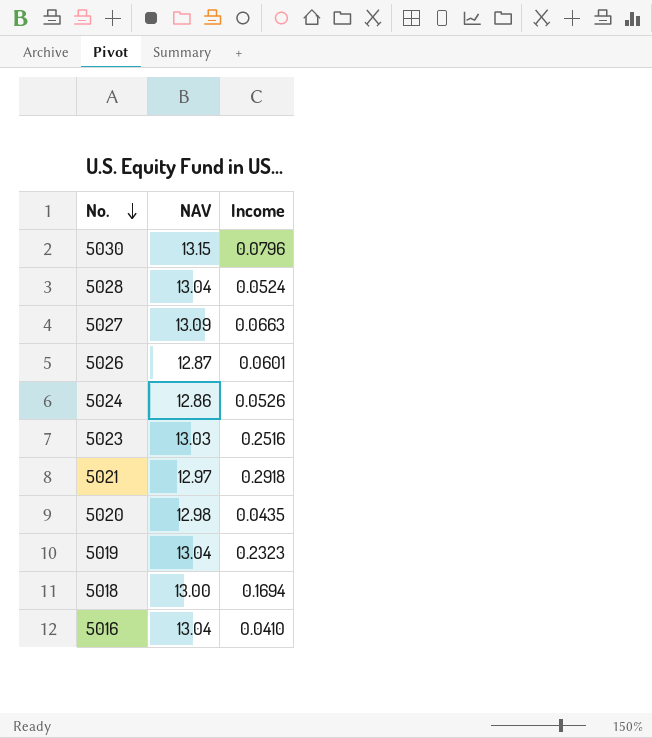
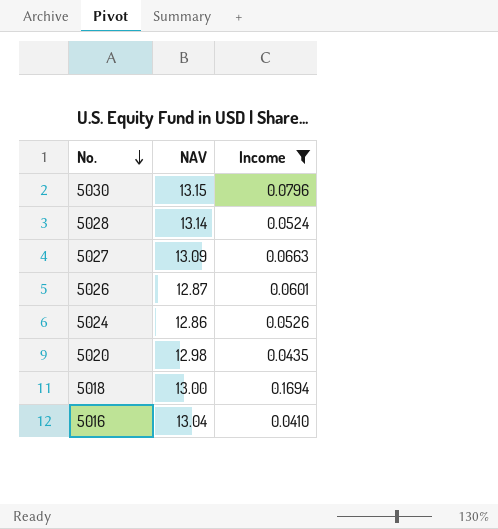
filter: none -> Income <= 0.1694
5028 | NAV: 13.04 -> 13.14

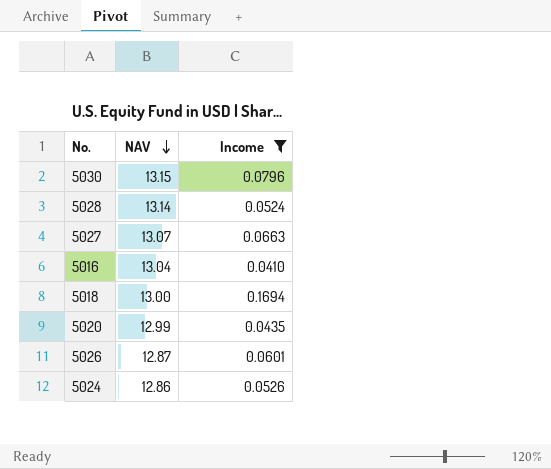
row order: No. descending -> NAV descending
5027 | NAV: 13.09 -> 13.07
5020 | NAV: 12.98 -> 12.99

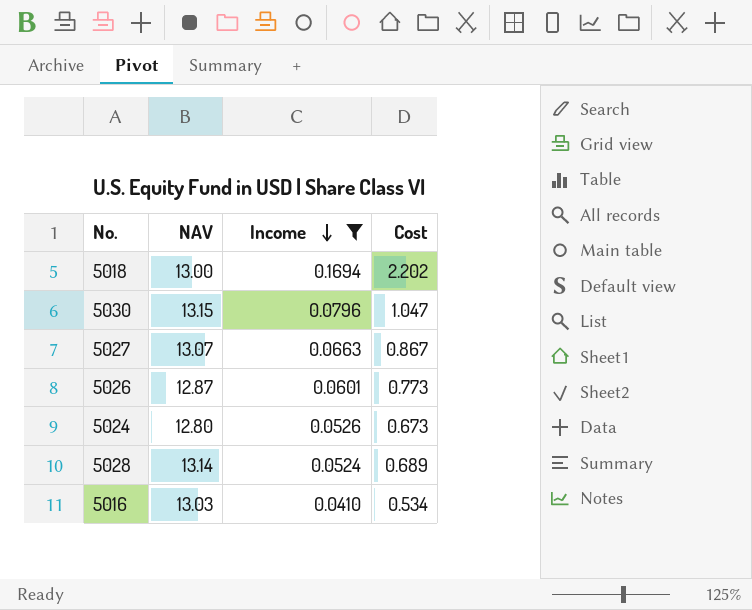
row order: NAV descending -> Income descending
column Cost | formula: none -> [NAV] * [Income]
row 5020: 12.99 | 0.0435 -> none
5024 | NAV: 12.86 -> 12.80
5016 | NAV: 13.04 -> 13.03

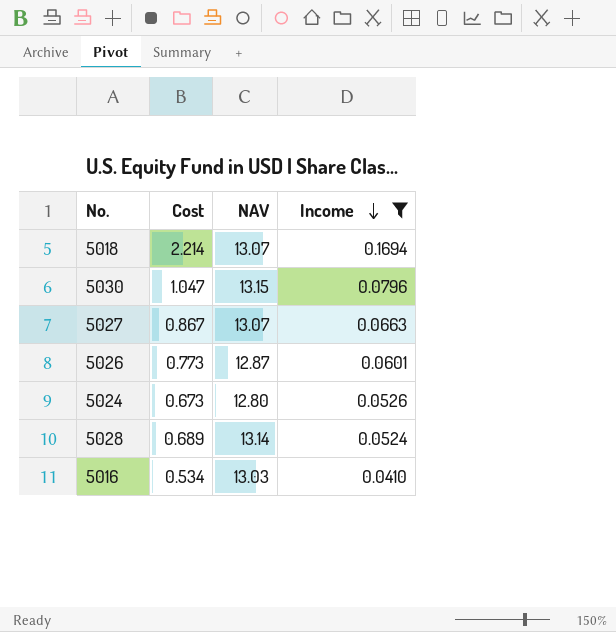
column Cost | position: 4 -> 2
5018 | Cost: 2.202 -> 2.214
5018 | NAV: 13.00 -> 13.07

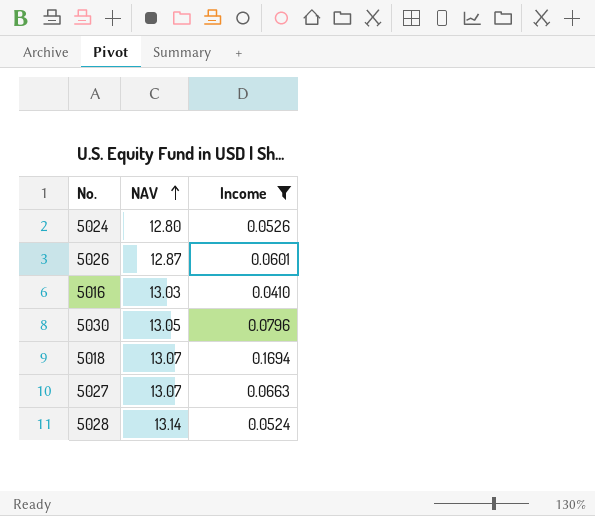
row order: Income descending -> NAV ascending
column Cost | formula: [NAV] * [Income] -> none
5030 | NAV: 13.15 -> 13.05

